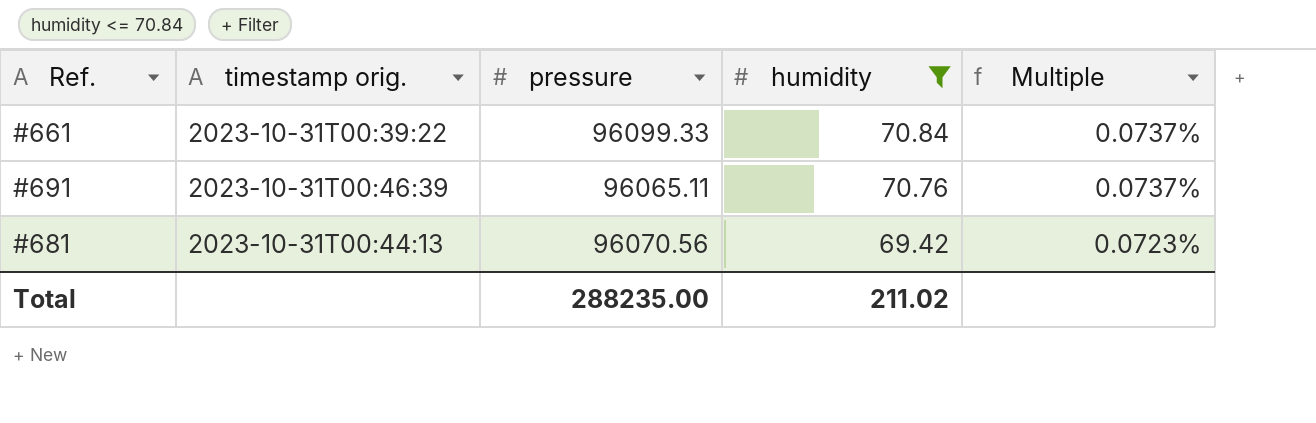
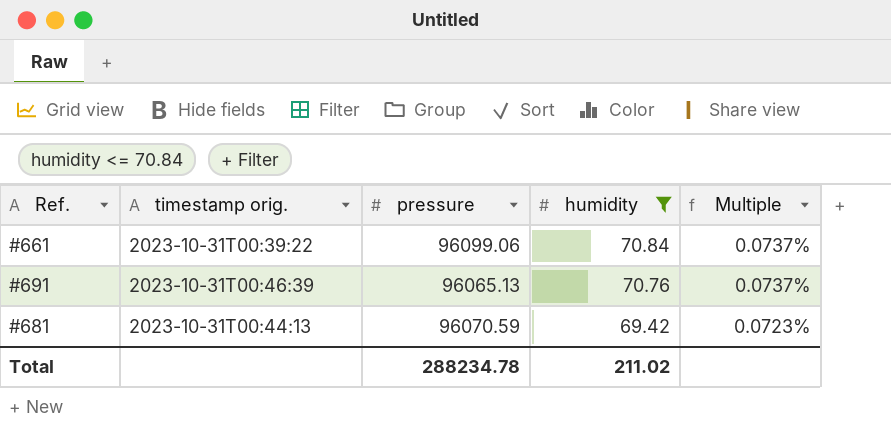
#661 | pressure: 96099.33 -> 96099.06
#691 | pressure: 96065.11 -> 96065.13
#681 | pressure: 96070.56 -> 96070.59
Total | pressure: 288235.00 -> 288234.78

